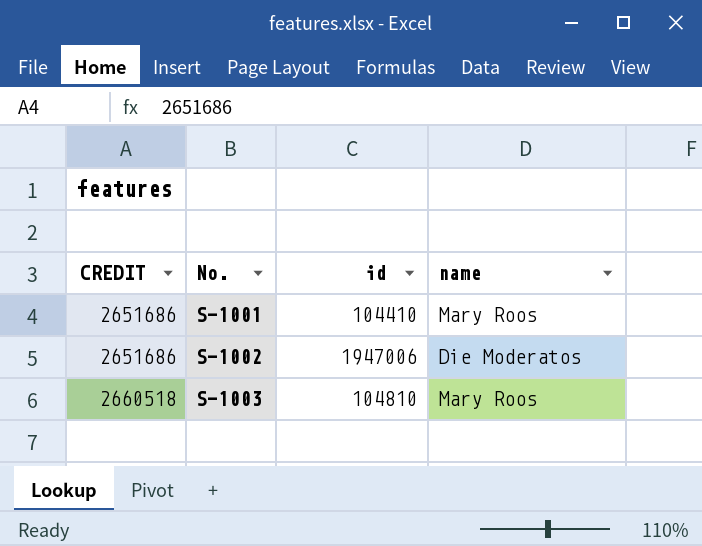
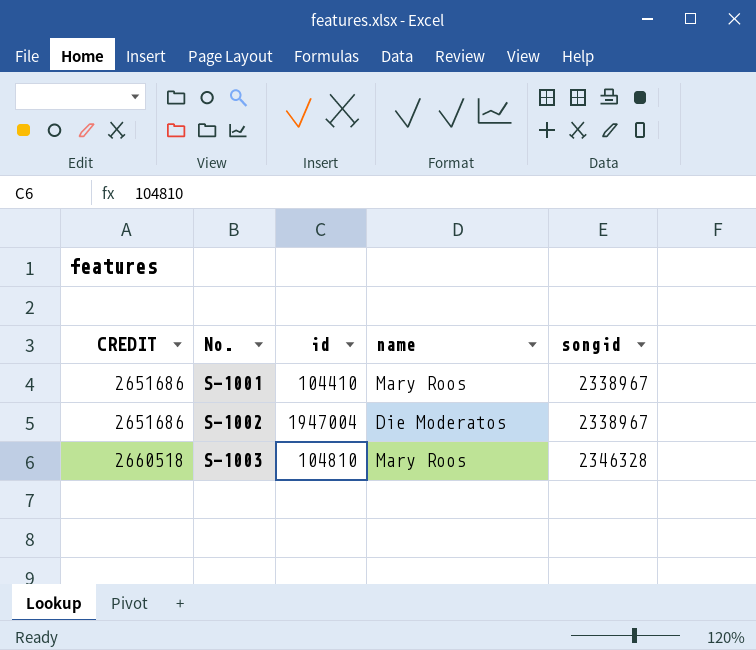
column songid | position: none -> 5
S-1002 | id: 1947006 -> 1947004

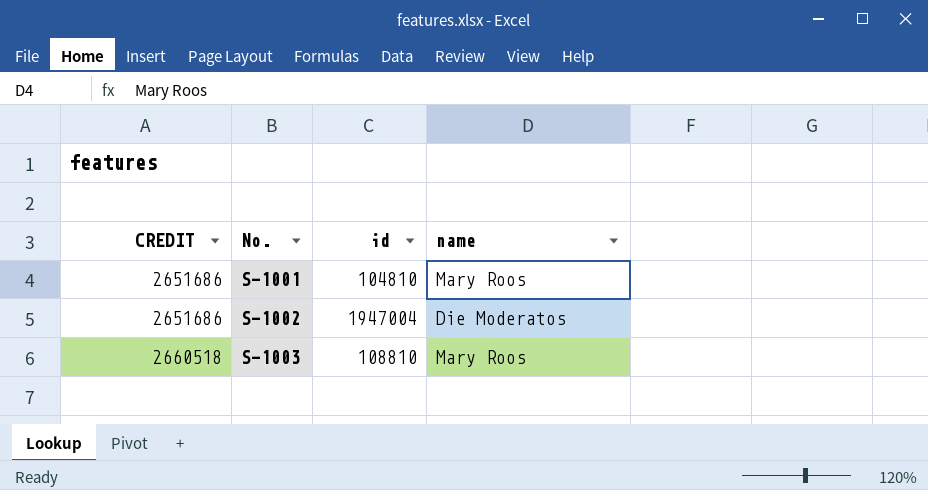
column songid | position: 5 -> none
S-1001 | id: 104410 -> 104810
S-1003 | id: 104810 -> 108810

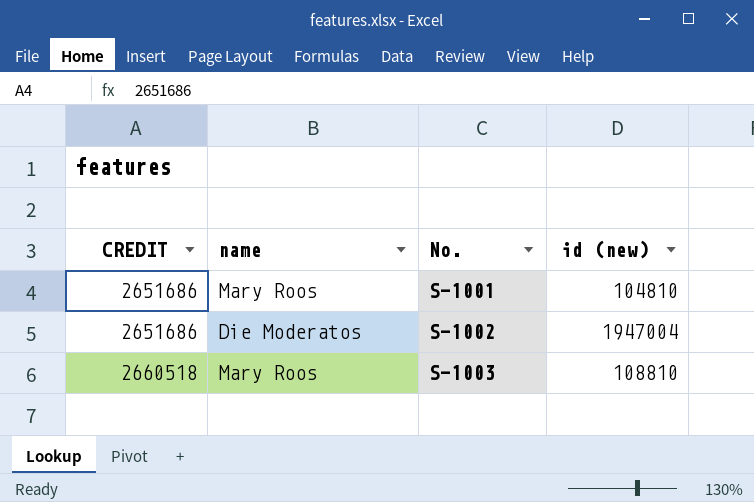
column name | position: 4 -> 2
column name: id -> id (new)

